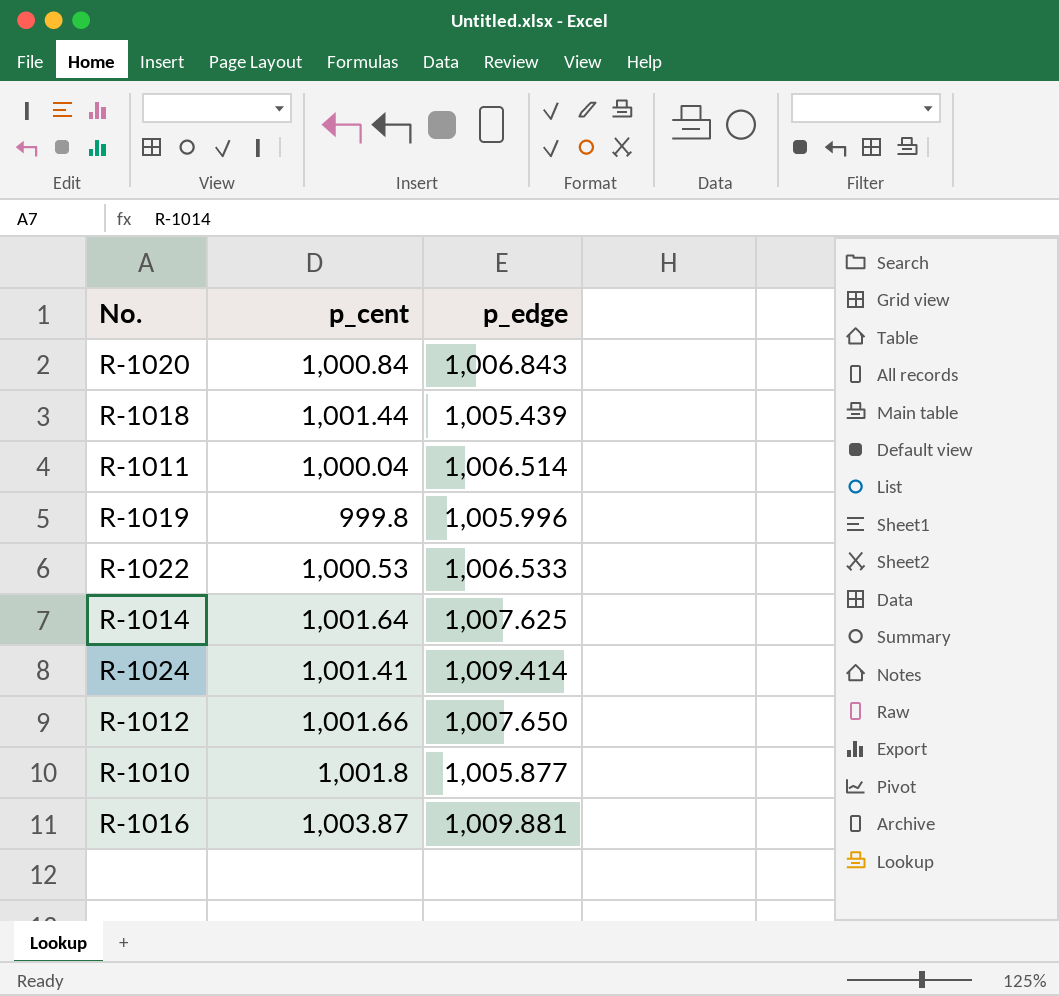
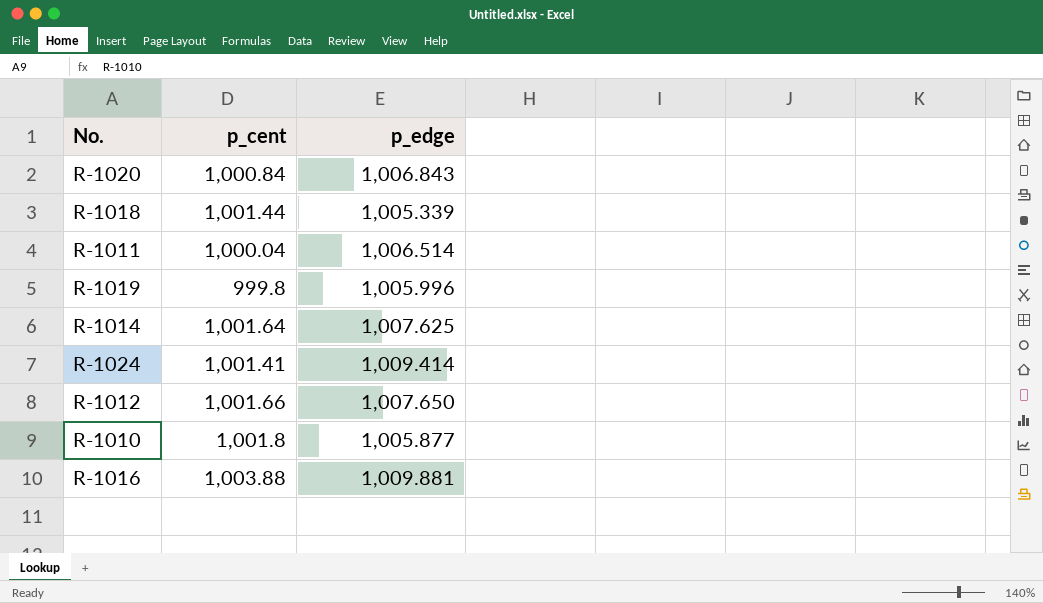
row R-1022: 1,000.53 | 1,006.533 -> none
R-1018 | p_edge: 1,005.439 -> 1,005.339
R-1016 | p_cent: 1,003.87 -> 1,003.88

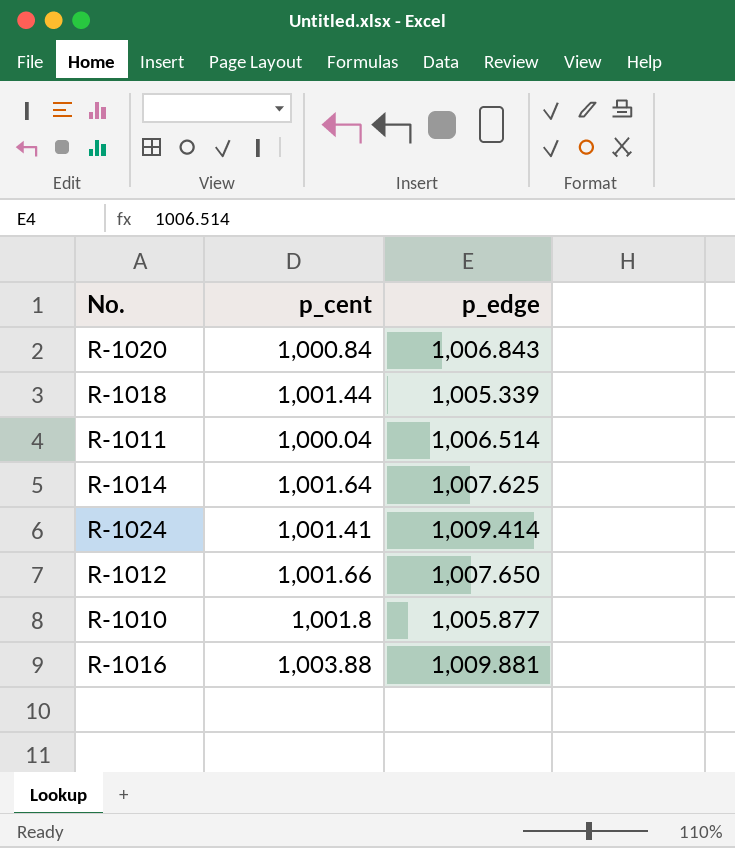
row R-1019: 999.8 | 1,005.996 -> none

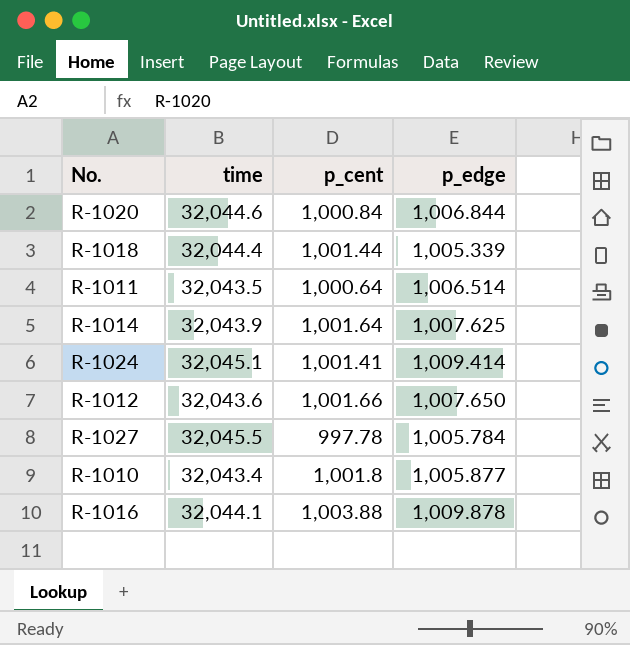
column time | position: none -> 2
R-1020 | p_edge: 1,006.843 -> 1,006.844
R-1011 | p_cent: 1,000.04 -> 1,000.64
row R-1027: none -> 32,045.5 | 997.78 | 1,005.784
R-1016 | p_edge: 1,009.881 -> 1,009.878

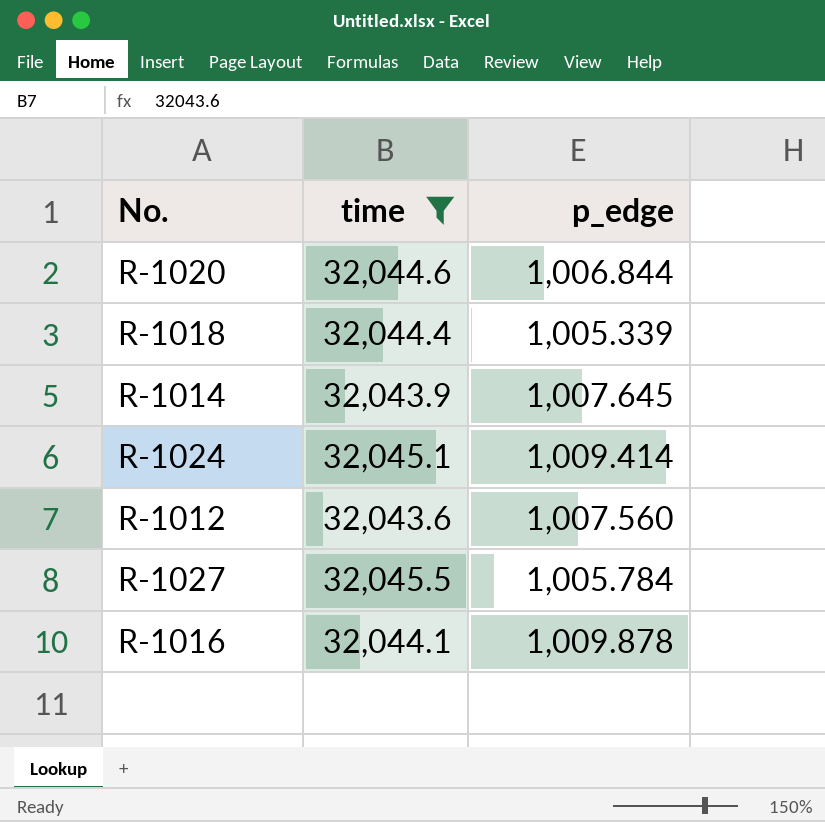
filter: none -> time >= 32,043.6
column p_cent | position: 3 -> none
R-1014 | p_edge: 1,007.625 -> 1,007.645
R-1012 | p_edge: 1,007.650 -> 1,007.560

